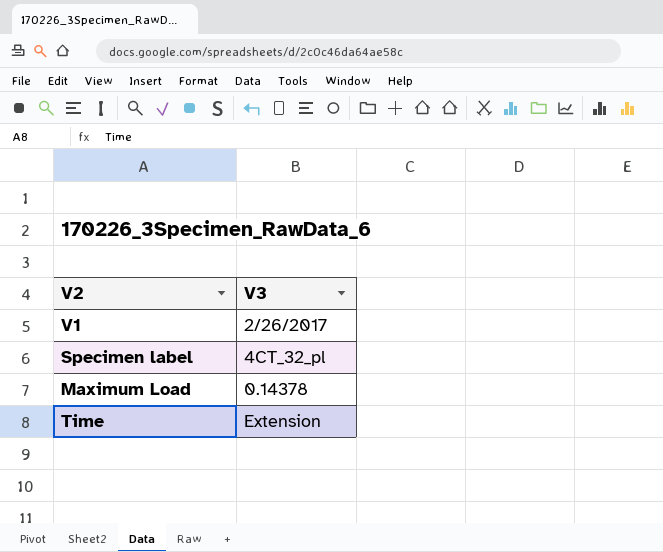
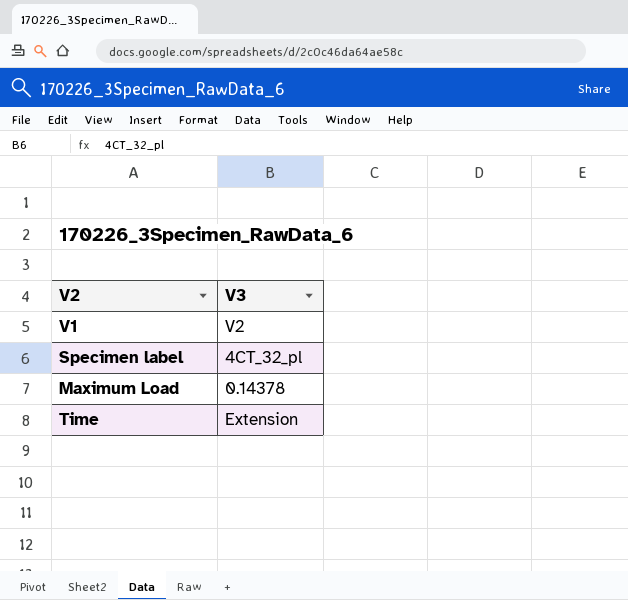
V1 | V3: 2/26/2017 -> V2

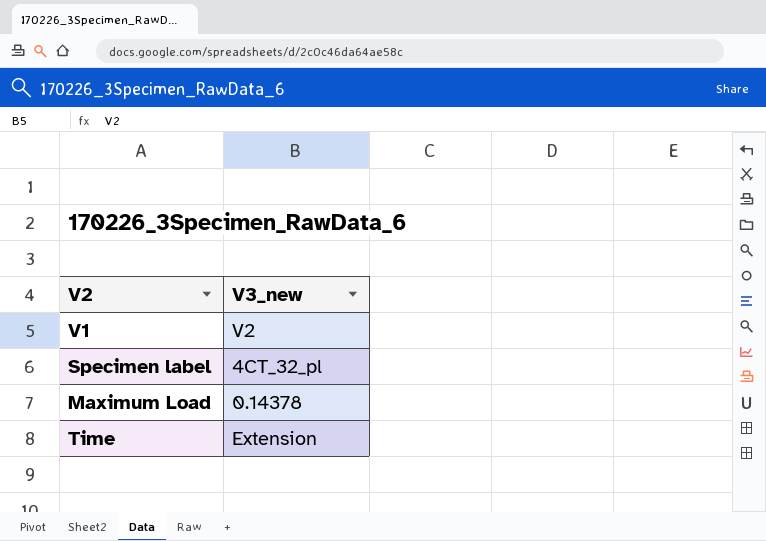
column name: V3 -> V3_new

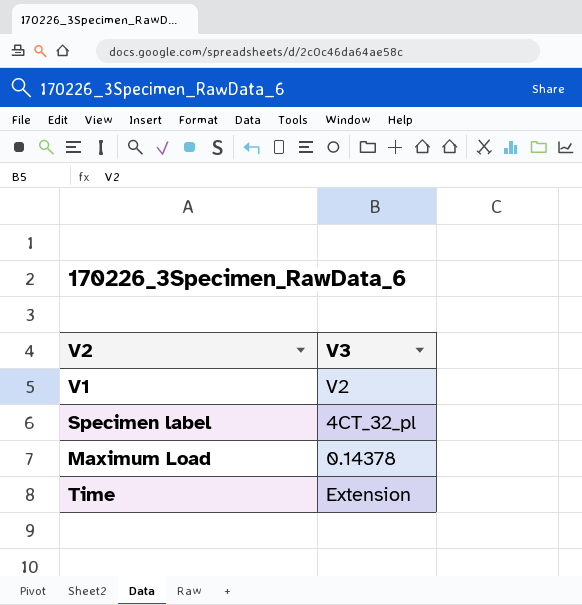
column name: V3_new -> V3

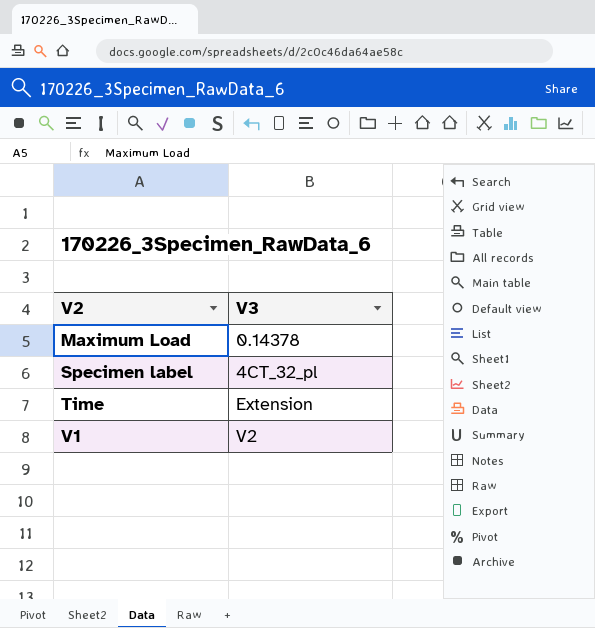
row order: none -> V2 ascending

